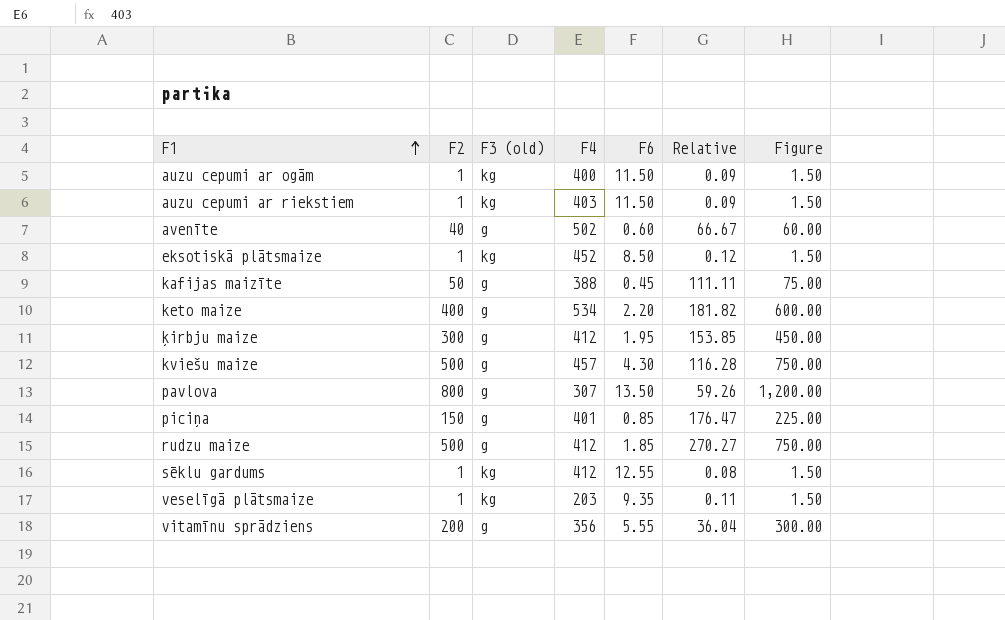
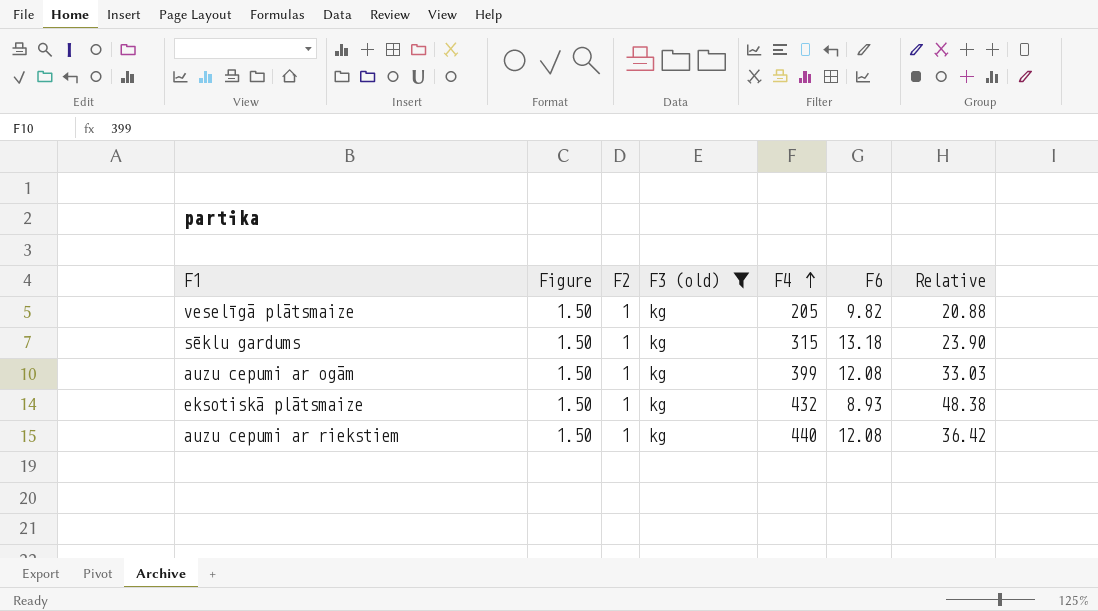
filter: none -> F3 (old) = kg
row order: F1 ascending -> F4 ascending
column Figure | position: 7 -> 2
column Relative | formula: [F2] / [F6] -> [F4] / [F6]
veselīgā plātsmaize | F4: 203 -> 205
veselīgā plātsmaize | F6: 9.35 -> 9.82
sēklu gardums | F4: 412 -> 315
sēklu gardums | F6: 12.55 -> 13.18
auzu cepumi ar ogām | F4: 400 -> 399
auzu cepumi ar ogām | F6: 11.50 -> 12.08
eksotiskā plātsmaize | F4: 452 -> 432
eksotiskā plātsmaize | F6: 8.50 -> 8.93
auzu cepumi ar riekstiem | F4: 403 -> 440
auzu cepumi ar riekstiem | F6: 11.50 -> 12.08

